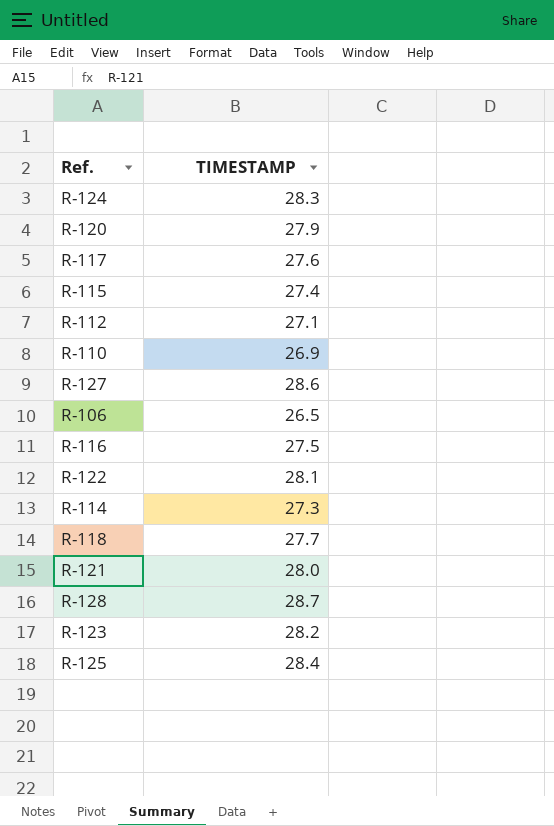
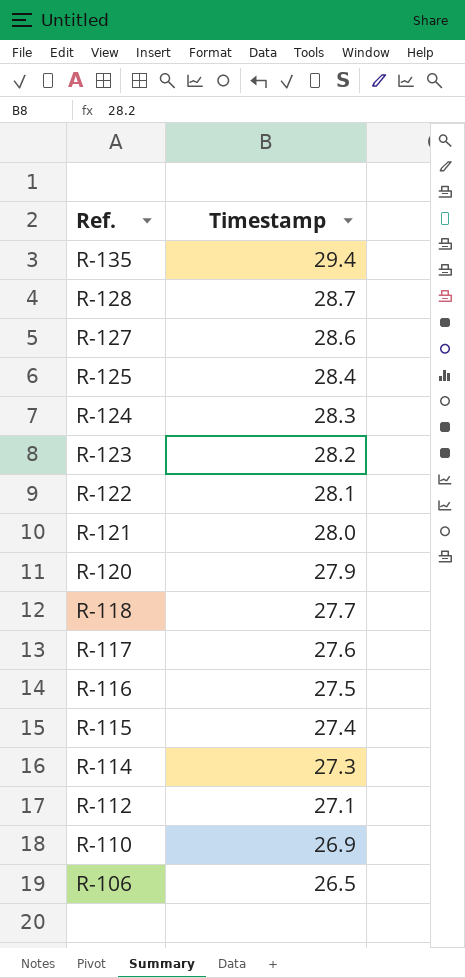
row order: none -> Ref. descending
column name: TIMESTAMP -> Timestamp
row R-135: none -> 29.4

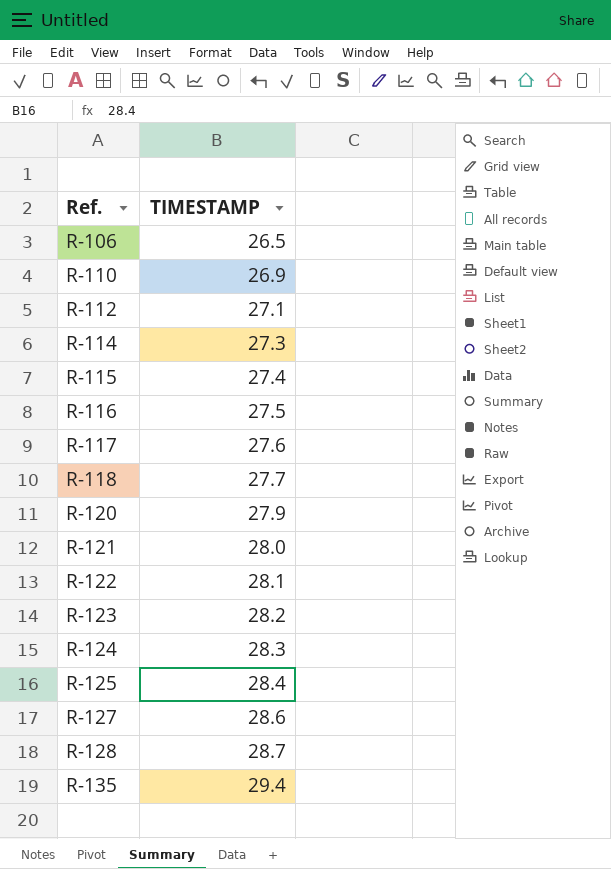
row order: Ref. descending -> Ref. ascending
column name: Timestamp -> TIMESTAMP

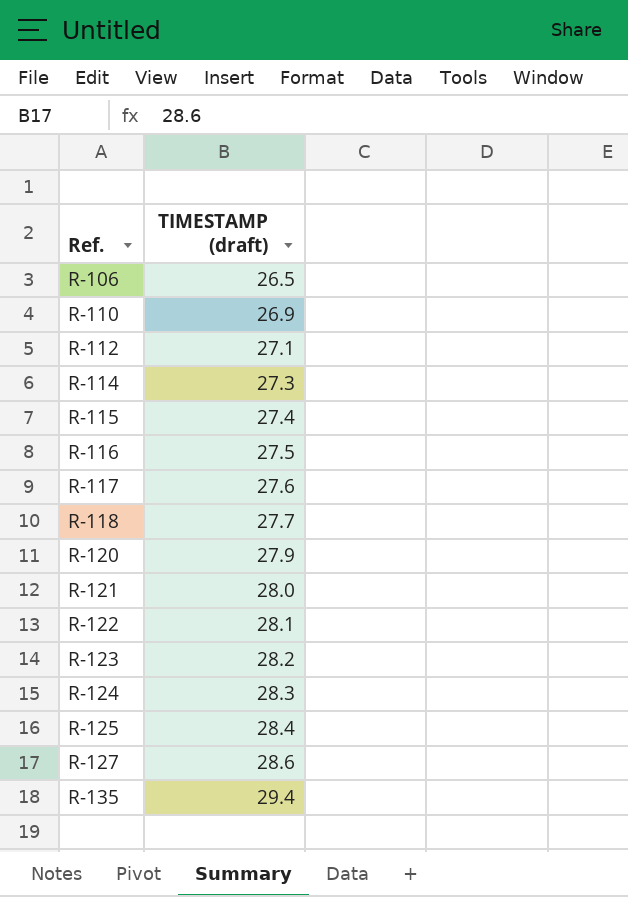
column name: TIMESTAMP -> TIMESTAMP (draft)
row R-128: 28.7 -> none

